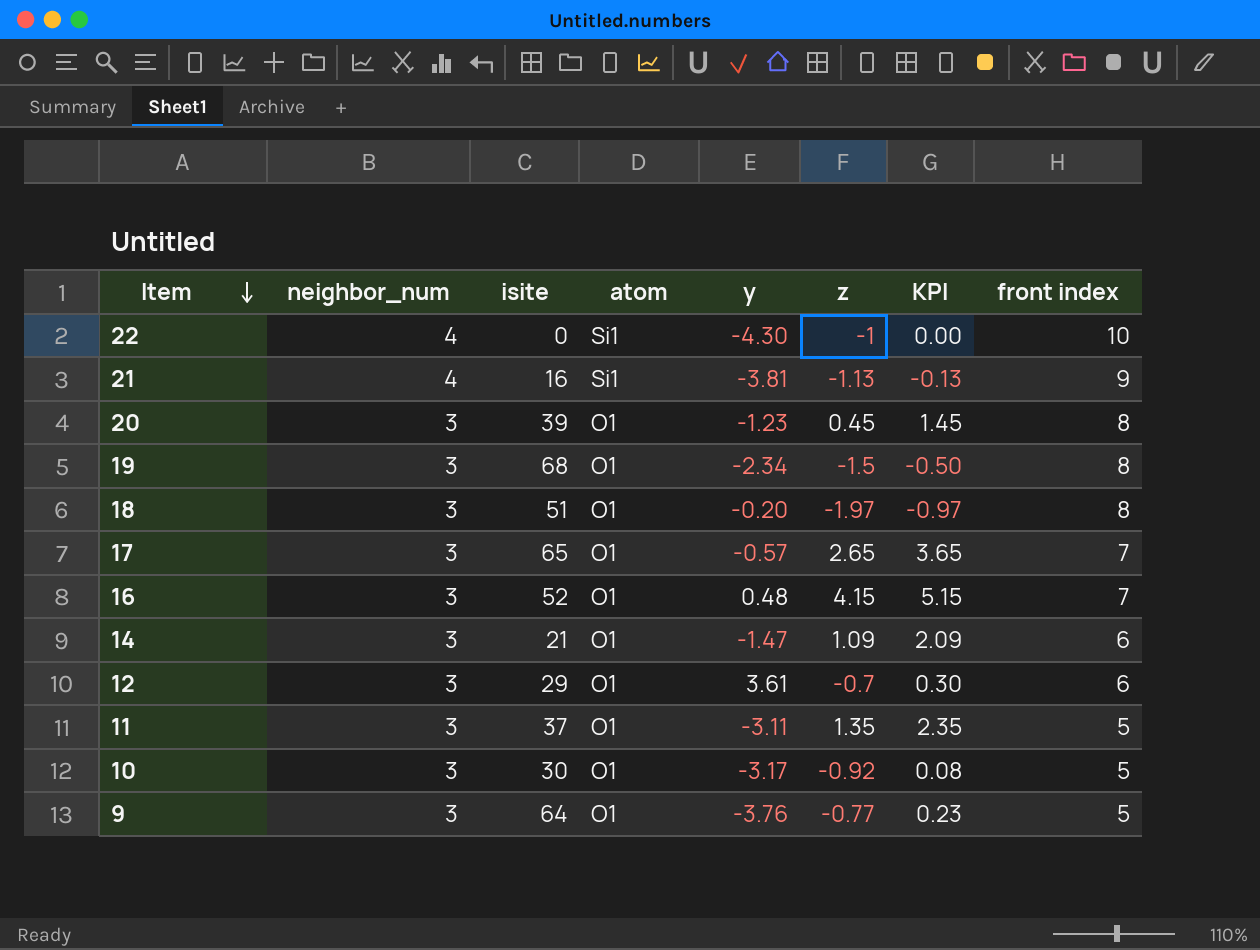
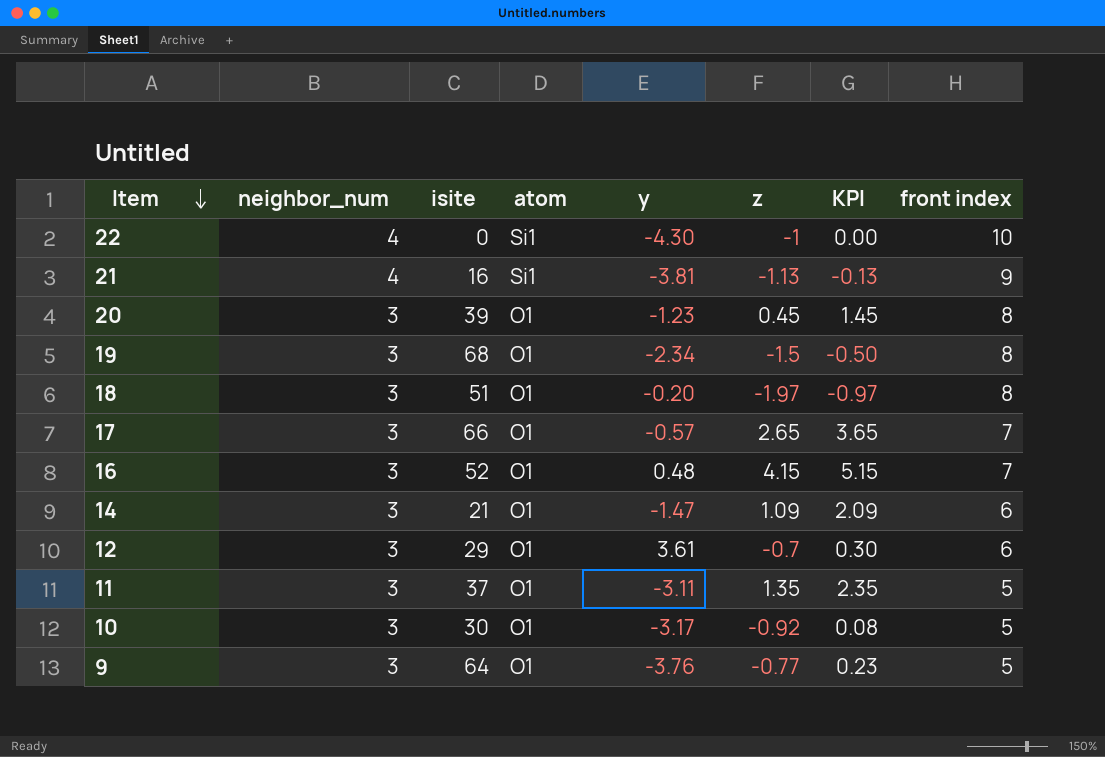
17 | isite: 65 -> 66

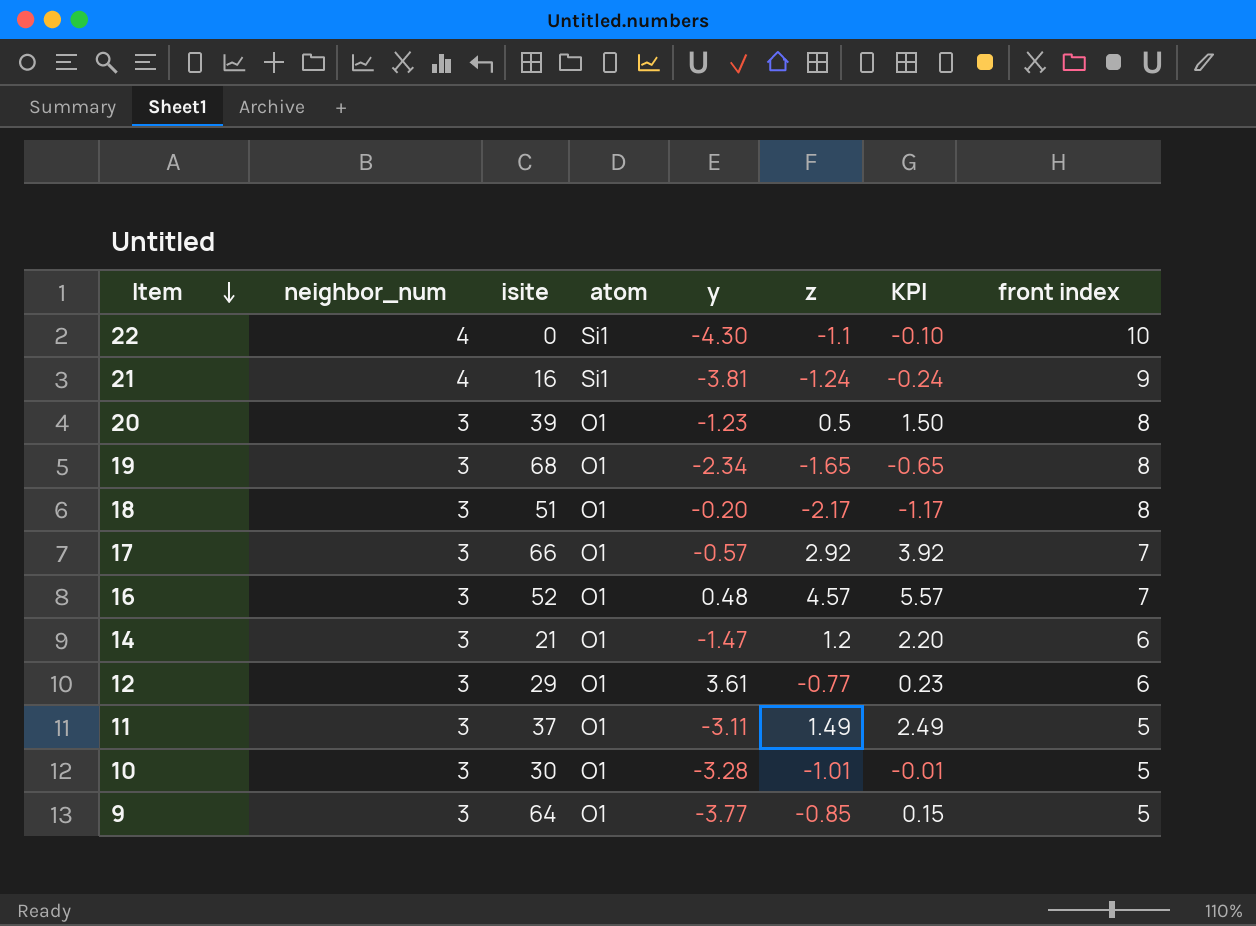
22 | z: -1 -> -1.1
22 | KPI: 0.00 -> -0.10
21 | z: -1.13 -> -1.24
21 | KPI: -0.13 -> -0.24
20 | z: 0.45 -> 0.5
20 | KPI: 1.45 -> 1.50
19 | z: -1.5 -> -1.65
19 | KPI: -0.50 -> -0.65
18 | z: -1.97 -> -2.17
18 | KPI: -0.97 -> -1.17
17 | z: 2.65 -> 2.92
17 | KPI: 3.65 -> 3.92
16 | z: 4.15 -> 4.57
16 | KPI: 5.15 -> 5.57
14 | z: 1.09 -> 1.2
14 | KPI: 2.09 -> 2.20
12 | z: -0.7 -> -0.77
12 | KPI: 0.30 -> 0.23
11 | z: 1.35 -> 1.49
11 | KPI: 2.35 -> 2.49
10 | y: -3.17 -> -3.28
10 | z: -0.92 -> -1.01
10 | KPI: 0.08 -> -0.01
9 | y: -3.76 -> -3.77
9 | z: -0.77 -> -0.85
9 | KPI: 0.23 -> 0.15

